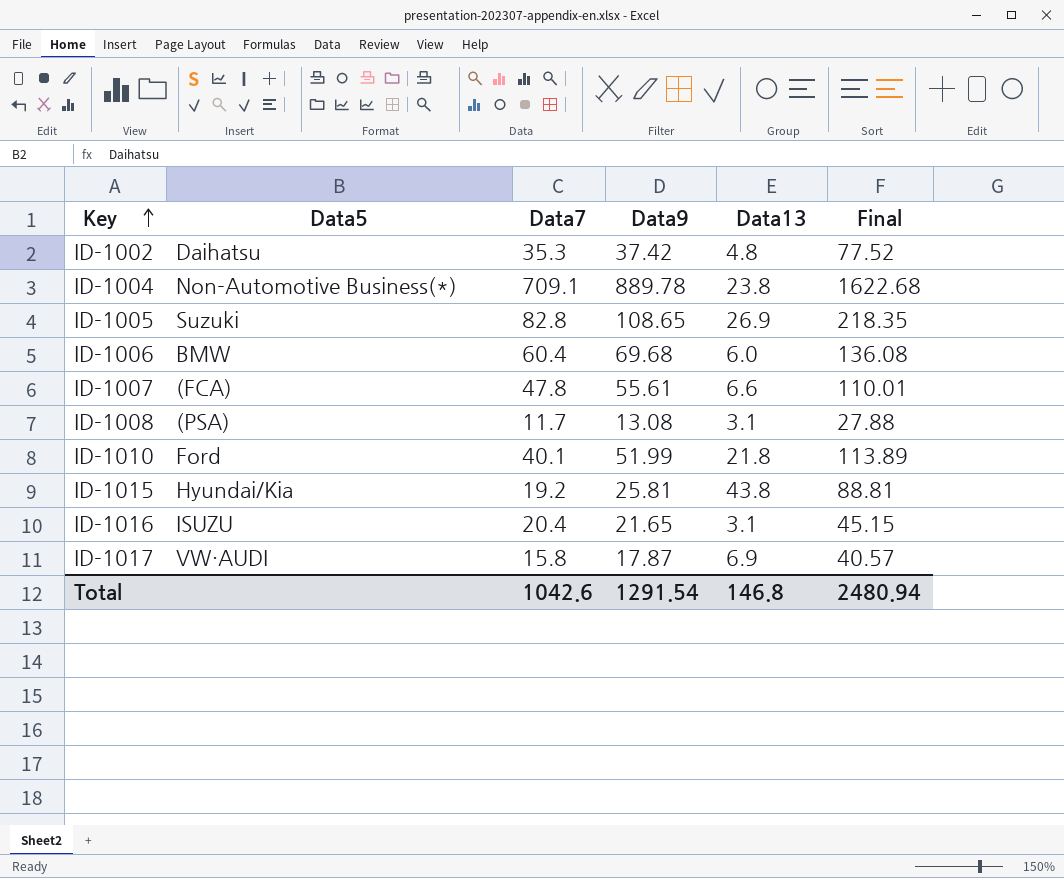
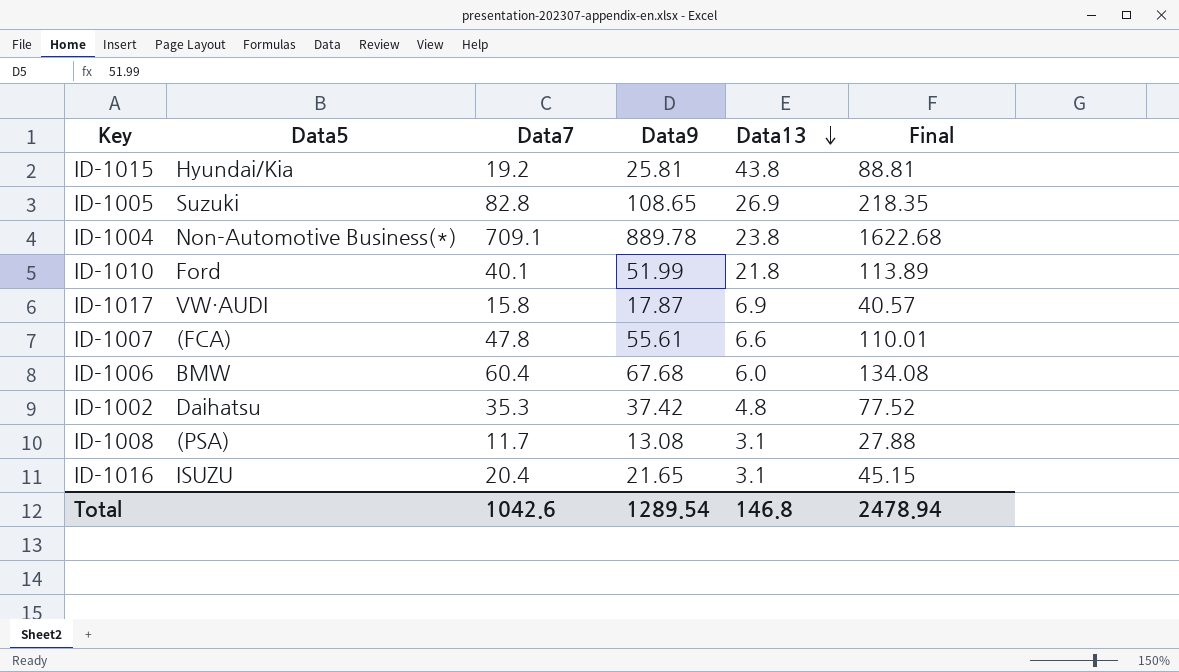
row order: Key ascending -> Data13 descending
ID-1006 | Data9: 69.68 -> 67.68
ID-1006 | Final: 136.08 -> 134.08
Total | Data9: 1291.54 -> 1289.54
Total | Final: 2480.94 -> 2478.94

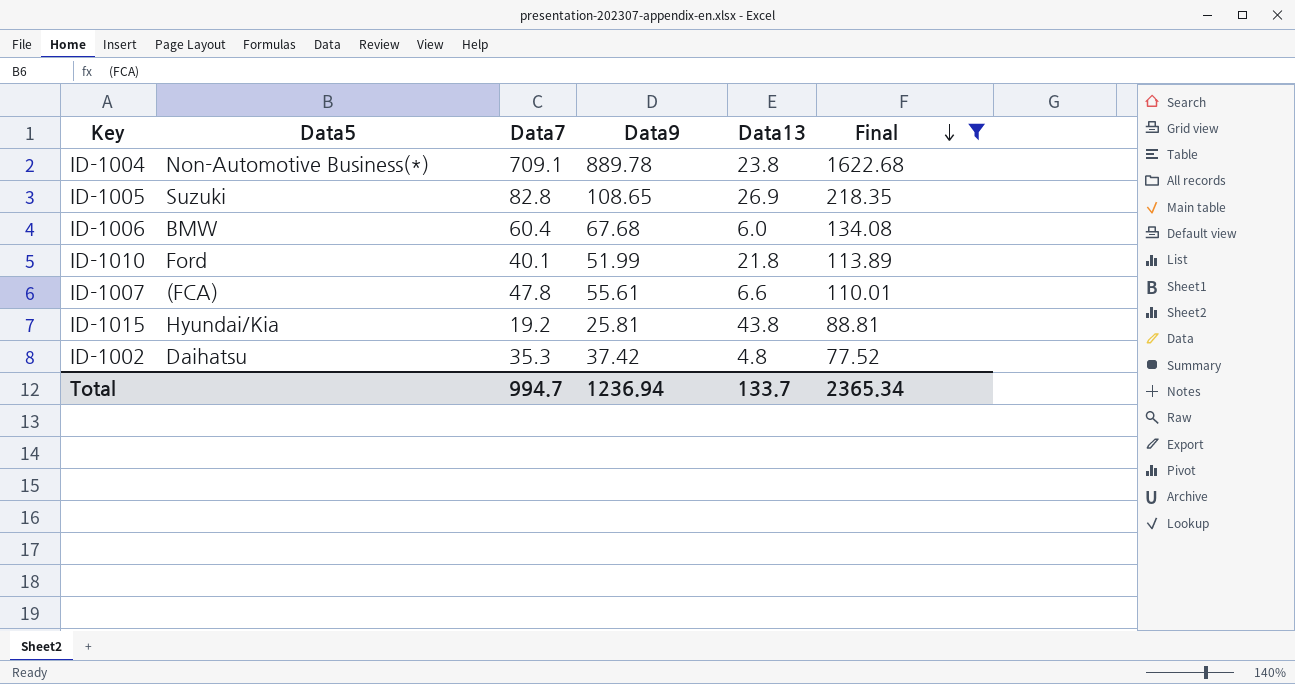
filter: none -> Final >= 77.52
row order: Data13 descending -> Final descending
Total | Data7: 1042.6 -> 994.7
Total | Data9: 1289.54 -> 1236.94
Total | Data13: 146.8 -> 133.7
Total | Final: 2478.94 -> 2365.34

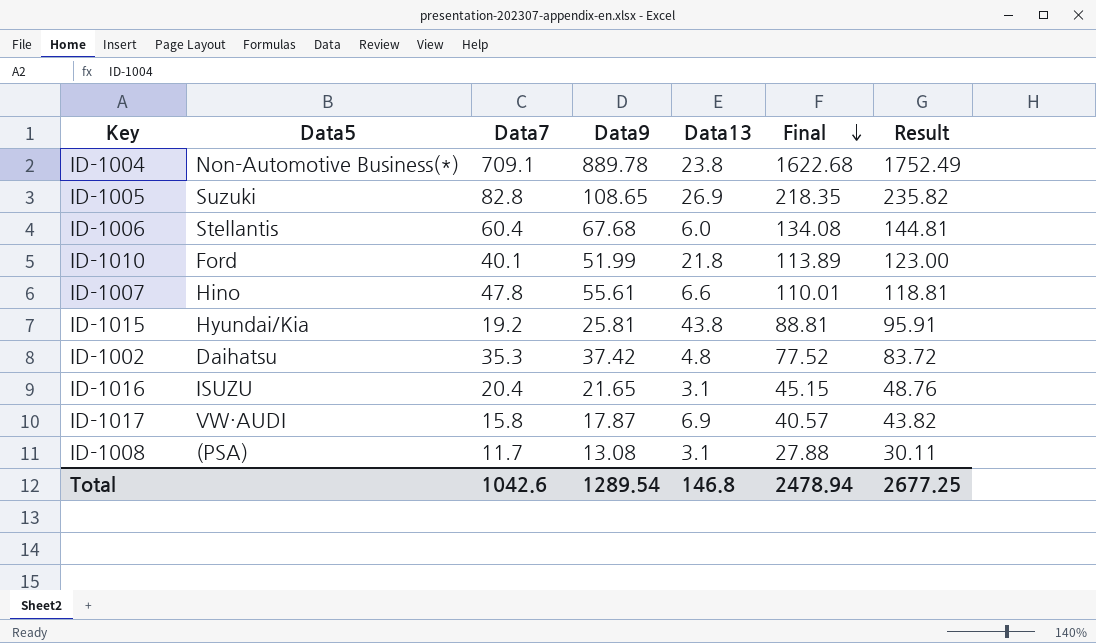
filter: Final >= 77.52 -> none
column Result | formula: none -> [Final] * 1.08
ID-1006 | Data5: BMW -> Stellantis
ID-1007 | Data5: (FCA) -> Hino
Total | Data7: 994.7 -> 1042.6
Total | Data9: 1236.94 -> 1289.54
Total | Data13: 133.7 -> 146.8
Total | Final: 2365.34 -> 2478.94

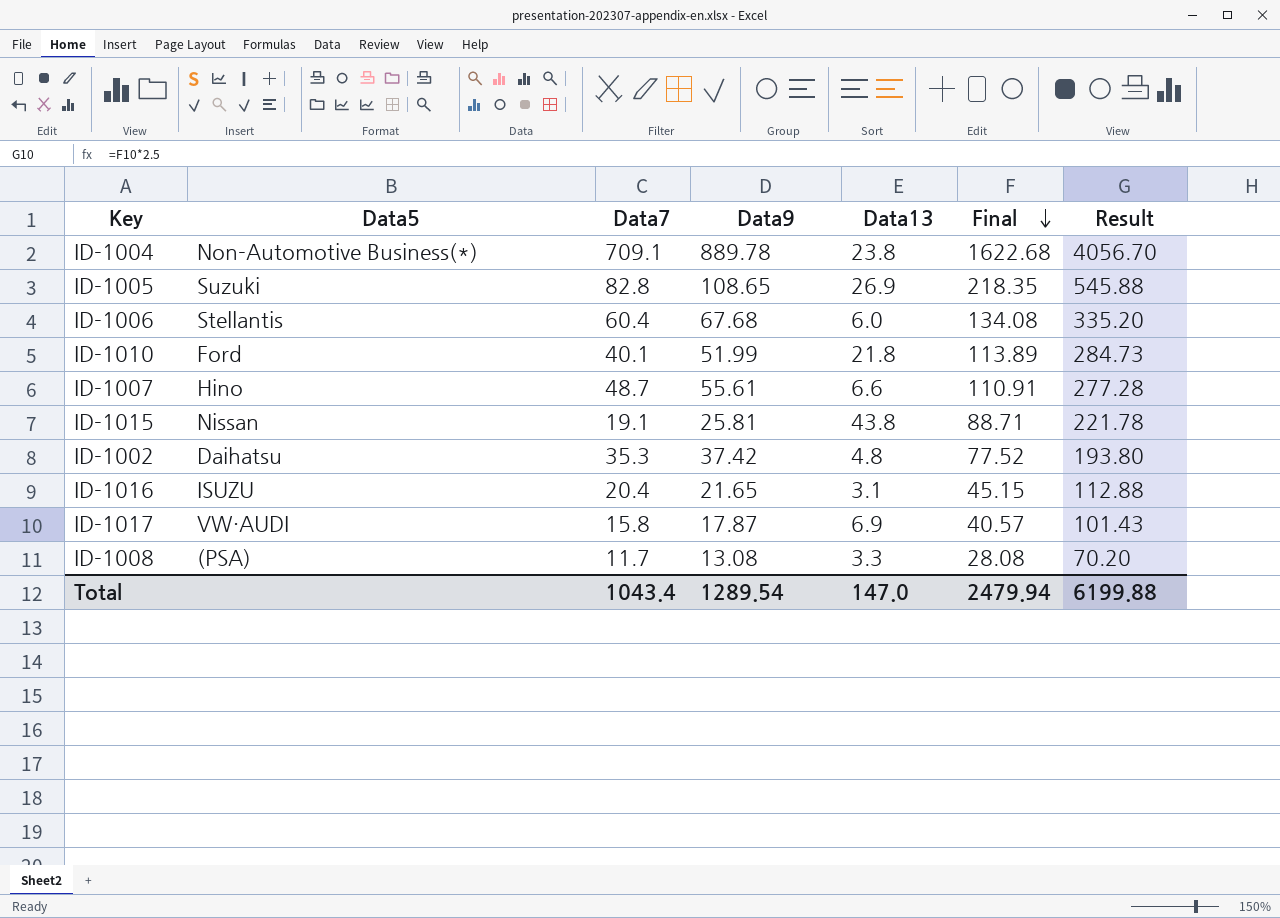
column Result | formula: [Final] * 1.08 -> [Final] * 2.5
ID-1007 | Data7: 47.8 -> 48.7
ID-1007 | Final: 110.01 -> 110.91
ID-1015 | Data5: Hyundai/Kia -> Nissan
ID-1015 | Data7: 19.2 -> 19.1
ID-1015 | Final: 88.81 -> 88.71
ID-1008 | Data13: 3.1 -> 3.3
ID-1008 | Final: 27.88 -> 28.08
Total | Data7: 1042.6 -> 1043.4
Total | Data13: 146.8 -> 147.0
Total | Final: 2478.94 -> 2479.94
Total | Result: 2677.25 -> 6199.88

